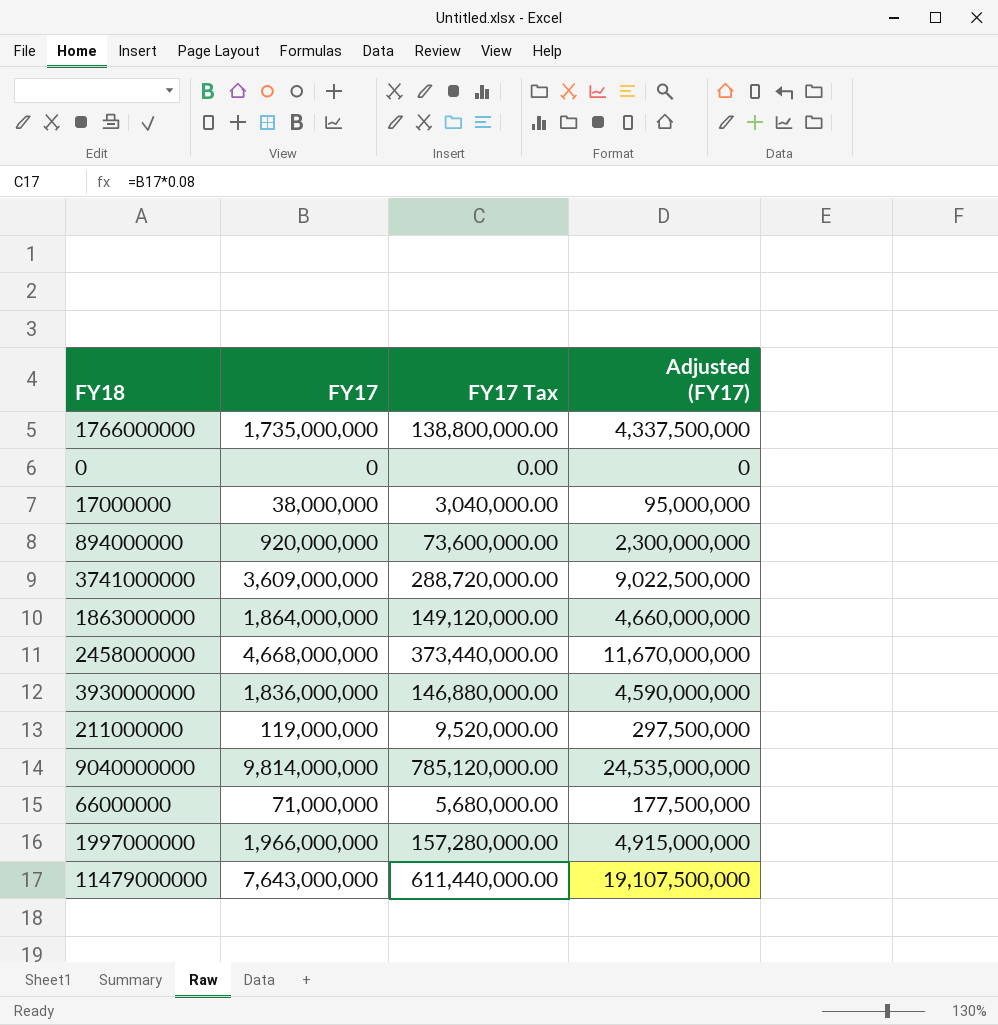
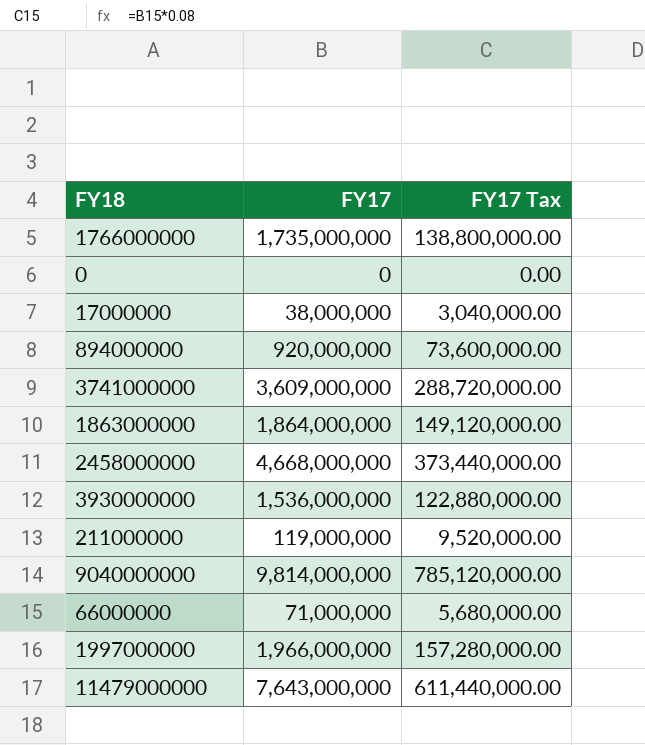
column Adjusted (FY17) | formula: [FY17] * 2.5 -> none
3930000000 | FY17: 1,836,000,000 -> 1,536,000,000
3930000000 | FY17 Tax: 146,880,000.00 -> 122,880,000.00

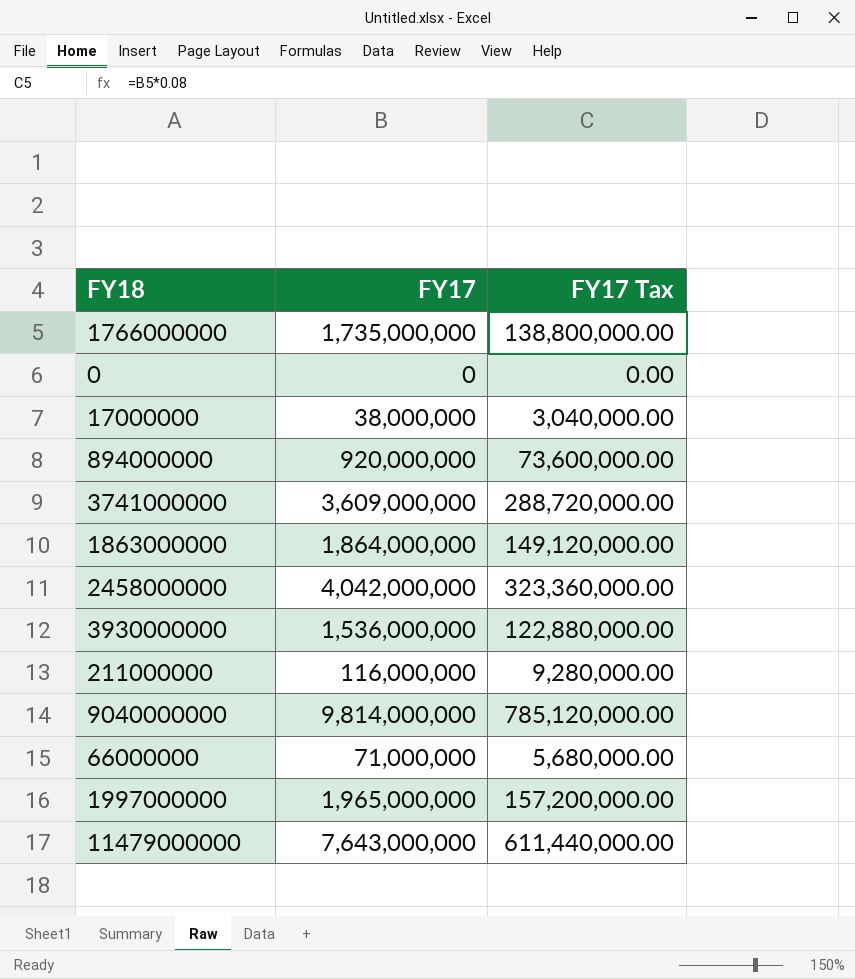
2458000000 | FY17: 4,668,000,000 -> 4,042,000,000
2458000000 | FY17 Tax: 373,440,000.00 -> 323,360,000.00
211000000 | FY17: 119,000,000 -> 116,000,000
211000000 | FY17 Tax: 9,520,000.00 -> 9,280,000.00
1997000000 | FY17: 1,966,000,000 -> 1,965,000,000
1997000000 | FY17 Tax: 157,280,000.00 -> 157,200,000.00

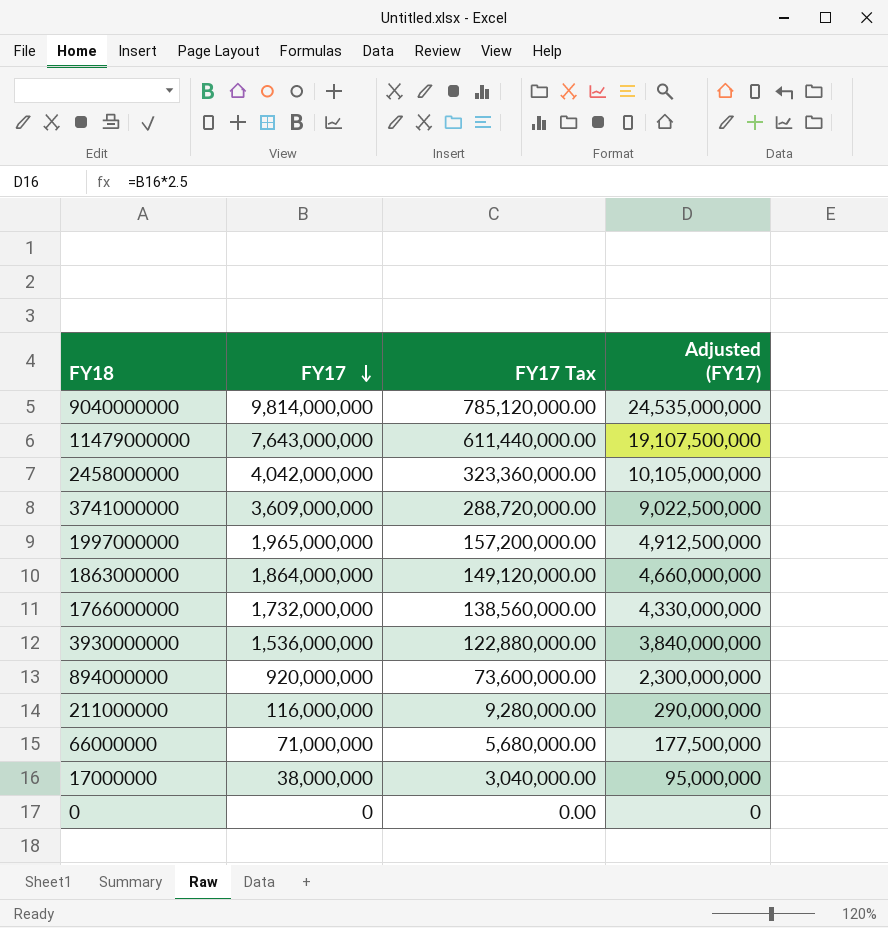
row order: none -> FY17 descending
column Adjusted (FY17) | formula: none -> [FY17] * 2.5
1766000000 | FY17: 1,735,000,000 -> 1,732,000,000
1766000000 | FY17 Tax: 138,800,000.00 -> 138,560,000.00

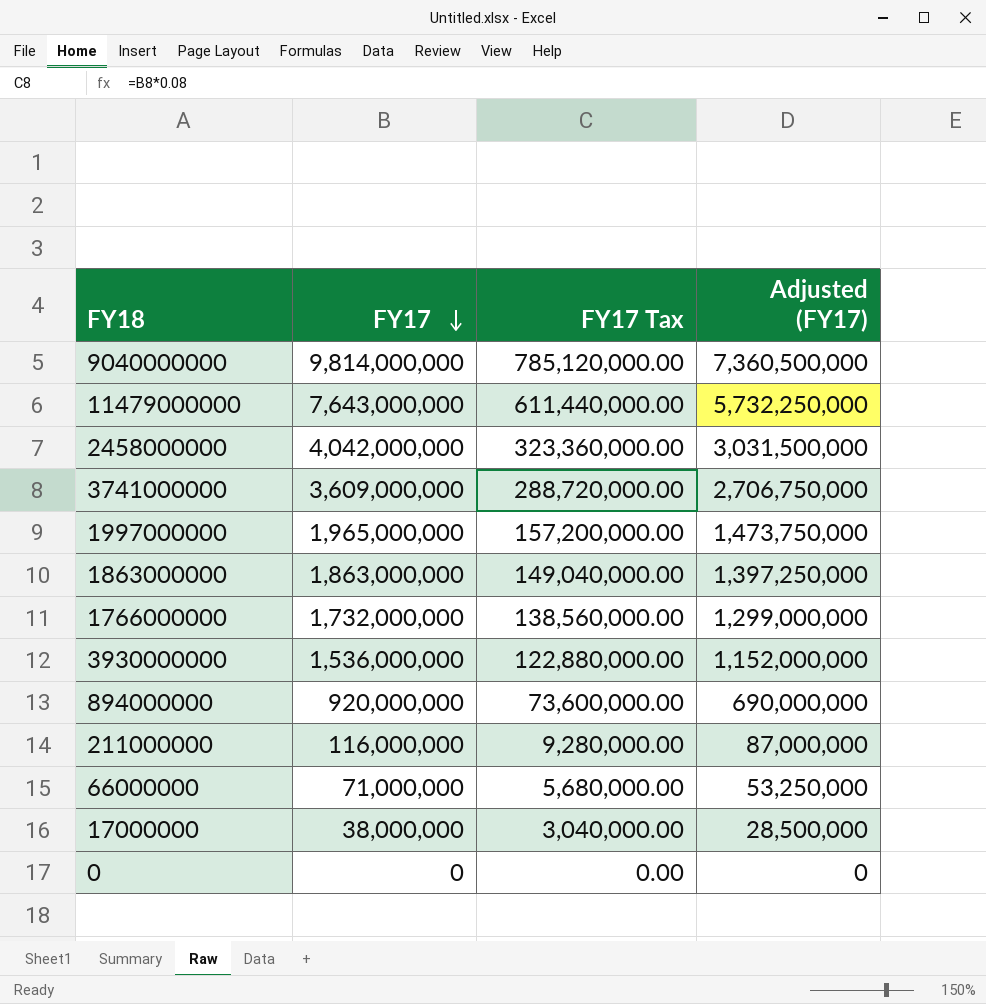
column Adjusted (FY17) | formula: [FY17] * 2.5 -> [FY17] * 0.75
1863000000 | FY17: 1,864,000,000 -> 1,863,000,000
1863000000 | FY17 Tax: 149,120,000.00 -> 149,040,000.00

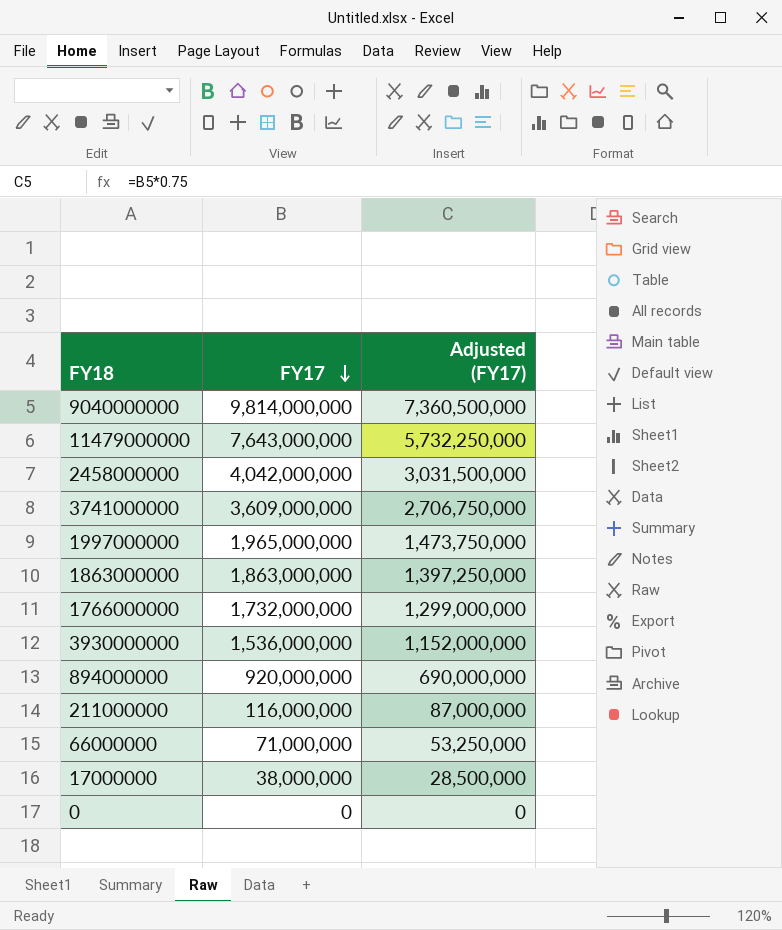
column FY17 Tax | formula: [FY17] * 0.08 -> none

